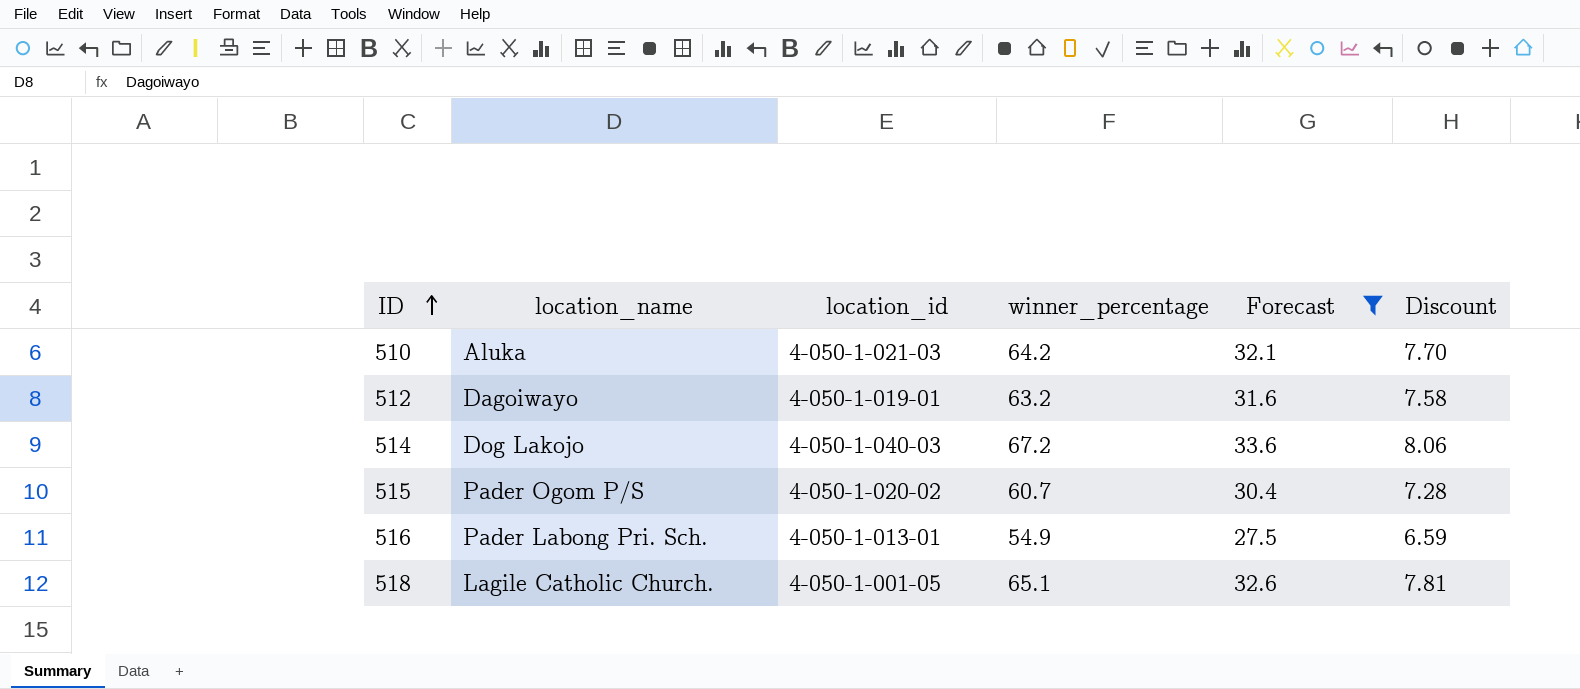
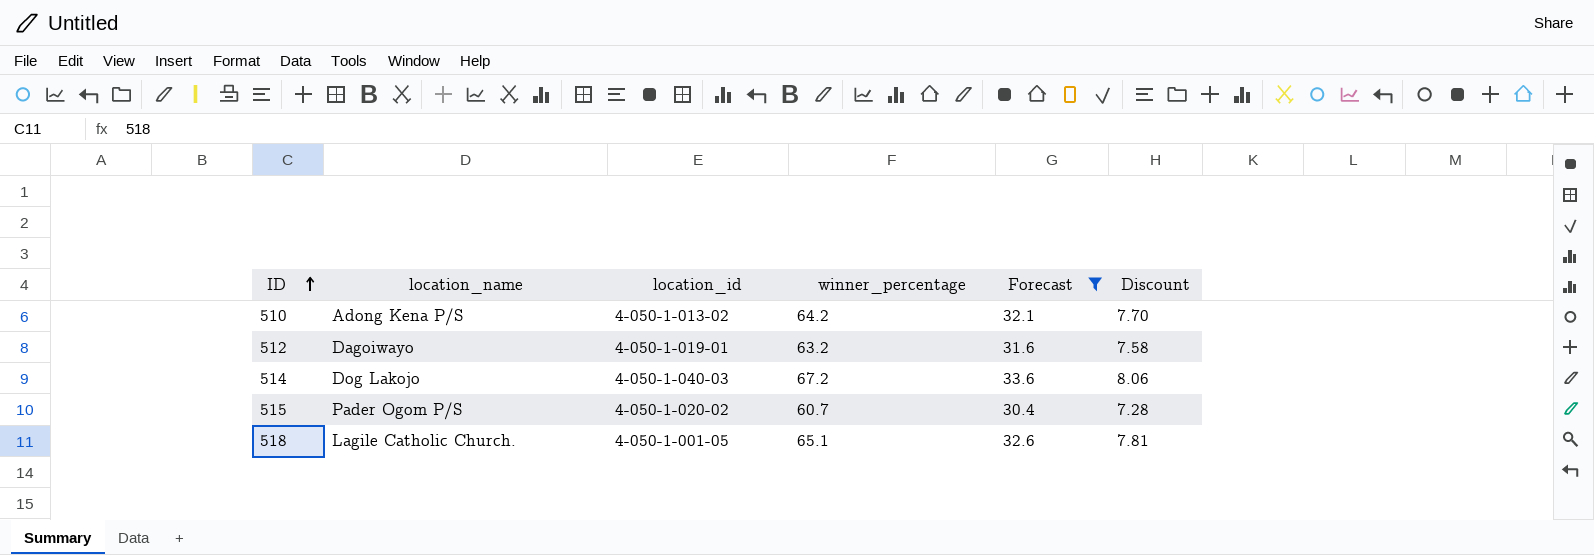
row 516: Pader Labong Pri. Sch. | 4-050-1-013-01 | 54.9 | 27.5 | 6.59 -> none
510 | location_name: Aluka -> Adong Kena P/S
510 | location_id: 4-050-1-021-03 -> 4-050-1-013-02

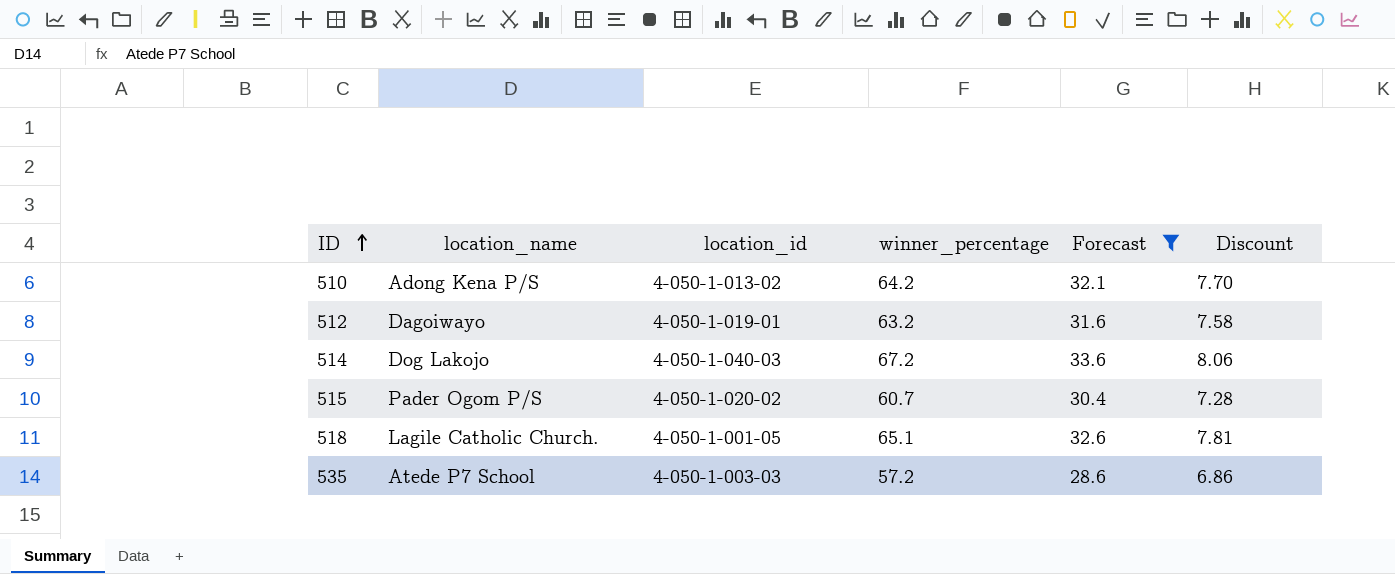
row 535: none -> Atede P7 School | 4-050-1-003-03 | 57.2 | 28.6 | 6.86

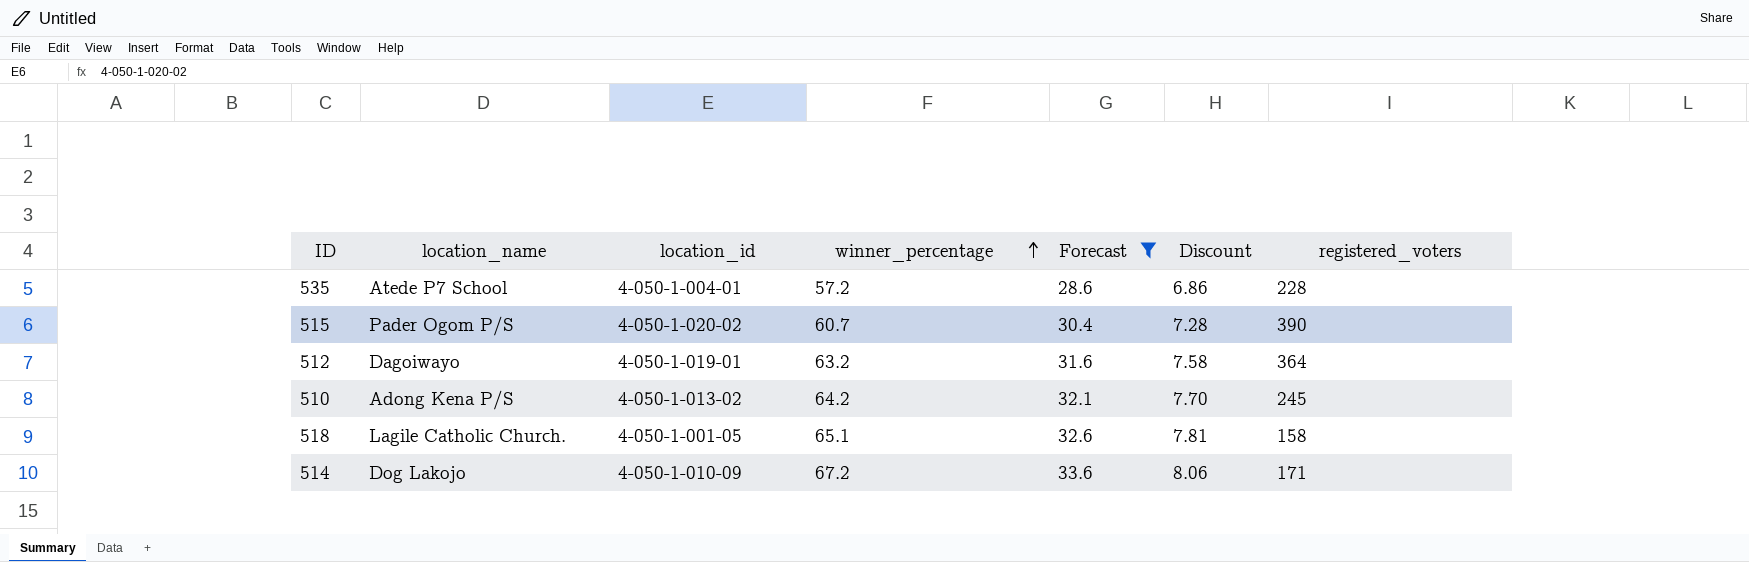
row order: ID ascending -> winner_percentage ascending
column registered_voters | position: none -> 7
535 | location_id: 4-050-1-003-03 -> 4-050-1-004-01
514 | location_id: 4-050-1-040-03 -> 4-050-1-010-09

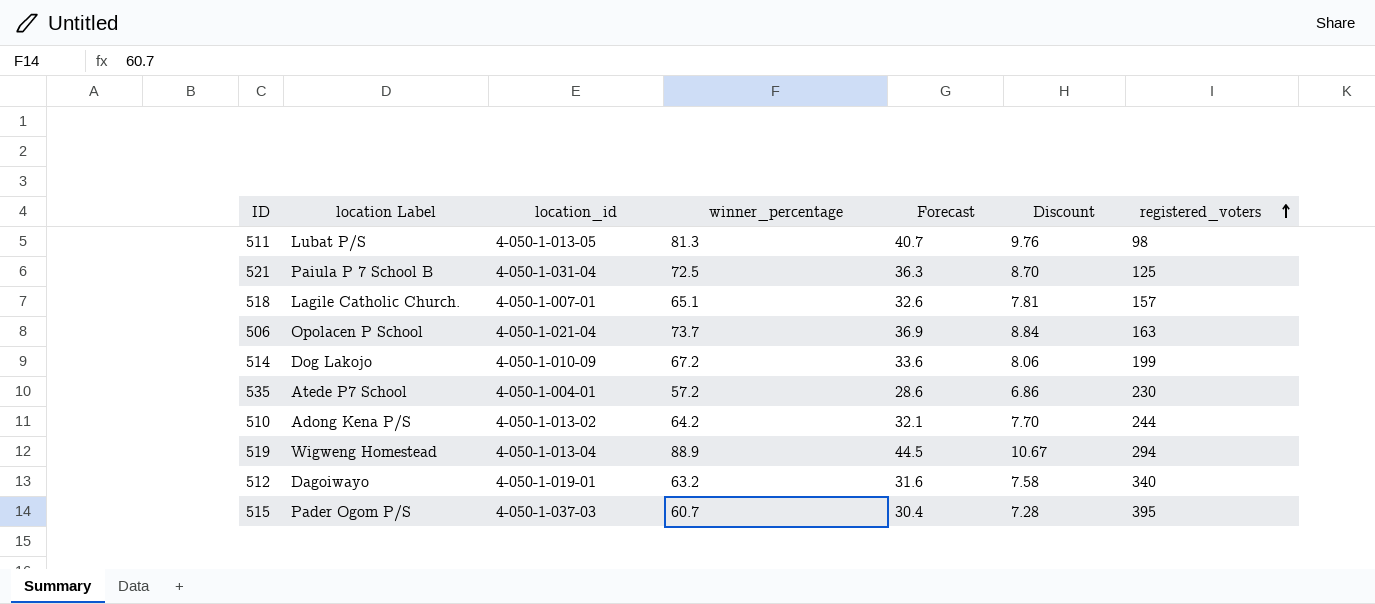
filter: Forecast <= 33.6 -> none
row order: winner_percentage ascending -> registered_voters ascending
column name: location_name -> location Label
518 | location_id: 4-050-1-001-05 -> 4-050-1-007-01
518 | registered_voters: 158 -> 157
514 | registered_voters: 171 -> 199
535 | registered_voters: 228 -> 230
510 | registered_voters: 245 -> 244
512 | registered_voters: 364 -> 340
515 | location_id: 4-050-1-020-02 -> 4-050-1-037-03
515 | registered_voters: 390 -> 395

